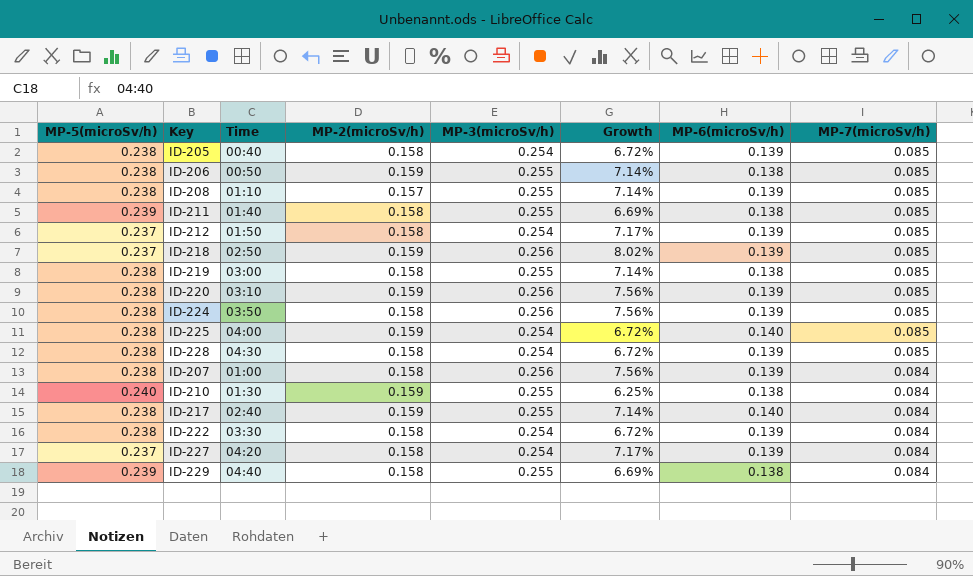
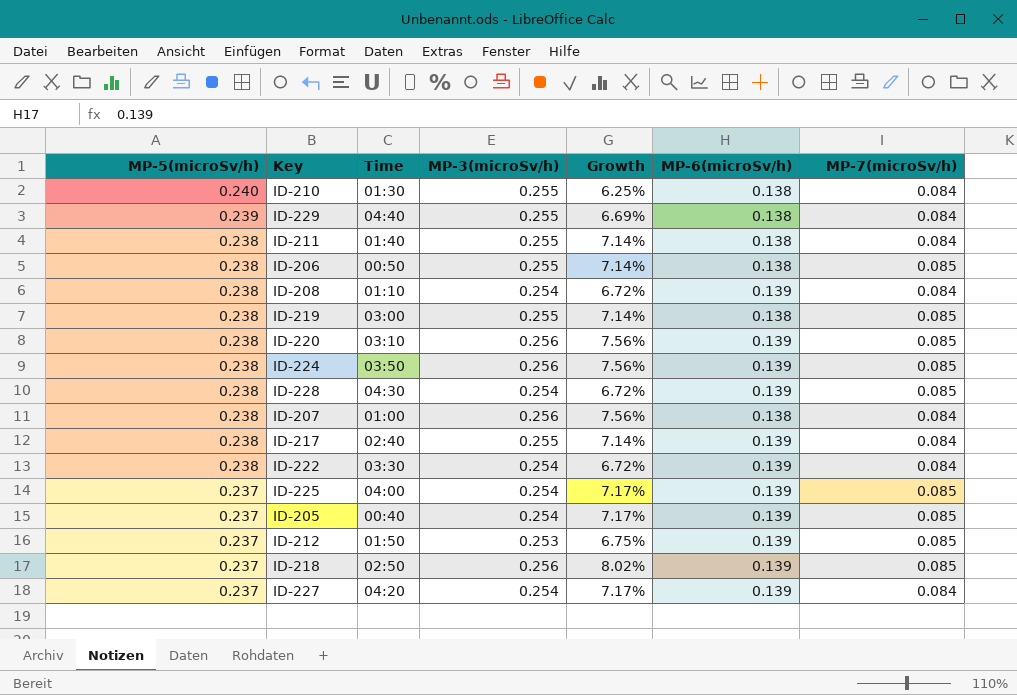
row order: MP-7(microSv/h) descending -> MP-5(microSv/h) descending
column MP-2(microSv/h) | position: 4 -> none
ID-211 | MP-5(microSv/h): 0.239 -> 0.238
ID-211 | Growth: 6.69% -> 7.14%
ID-211 | MP-7(microSv/h): 0.085 -> 0.084
ID-208 | MP-3(microSv/h): 0.255 -> 0.254
ID-208 | Growth: 7.14% -> 6.72%
ID-208 | MP-7(microSv/h): 0.085 -> 0.084
ID-207 | MP-6(microSv/h): 0.139 -> 0.138
ID-217 | MP-6(microSv/h): 0.140 -> 0.139
ID-225 | MP-5(microSv/h): 0.238 -> 0.237
ID-225 | Growth: 6.72% -> 7.17%
ID-225 | MP-6(microSv/h): 0.140 -> 0.139
ID-205 | MP-5(microSv/h): 0.238 -> 0.237
ID-205 | Growth: 6.72% -> 7.17%
ID-212 | MP-3(microSv/h): 0.254 -> 0.253
ID-212 | Growth: 7.17% -> 6.75%

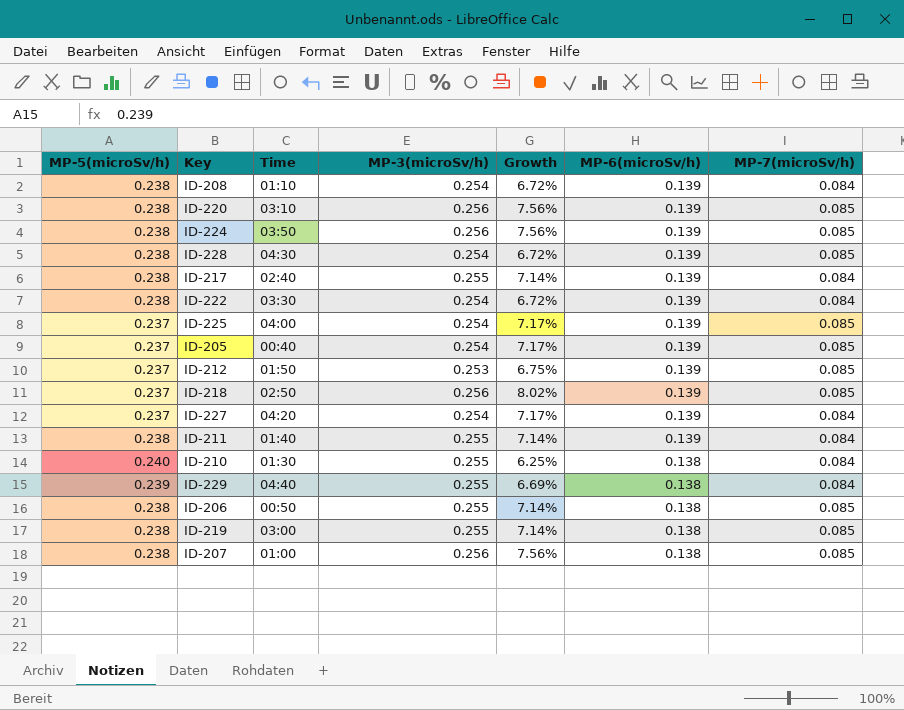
row order: MP-5(microSv/h) descending -> MP-6(microSv/h) descending
ID-211 | MP-6(microSv/h): 0.138 -> 0.139
ID-207 | MP-7(microSv/h): 0.084 -> 0.085

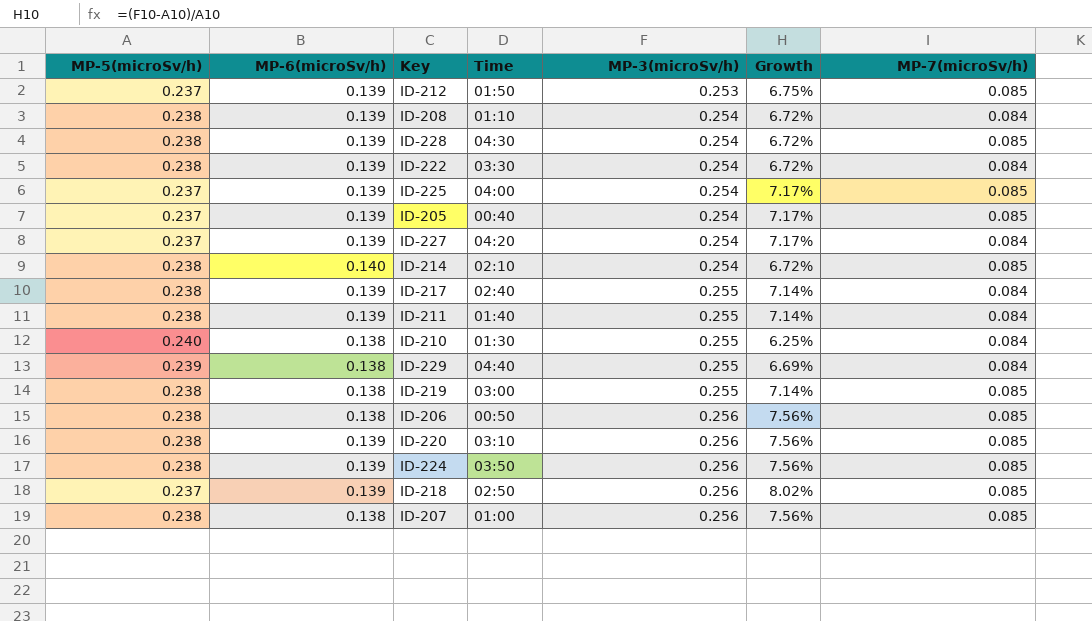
row order: MP-6(microSv/h) descending -> MP-3(microSv/h) ascending
column MP-6(microSv/h) | position: 6 -> 2
row ID-214: none -> 0.238 | 0.140 | 02:10 | 0.254 | 6.72% | 0.085
ID-206 | MP-3(microSv/h): 0.255 -> 0.256
ID-206 | Growth: 7.14% -> 7.56%

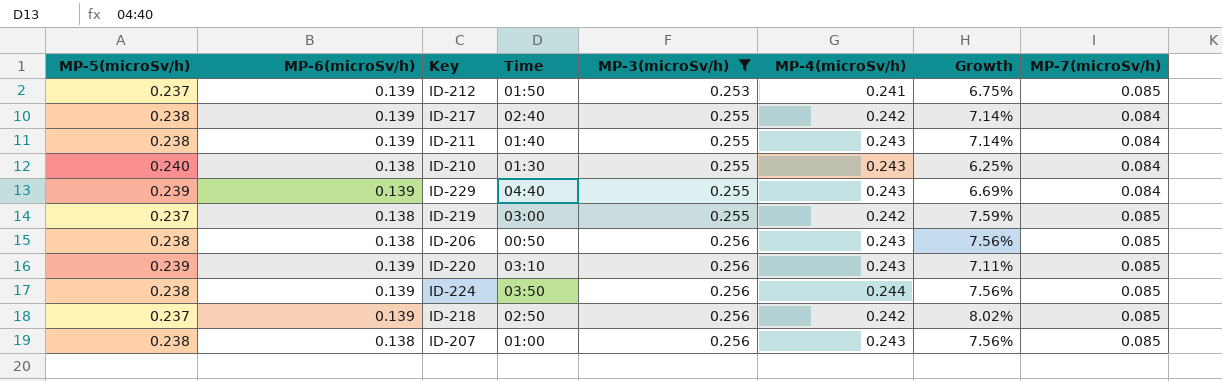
filter: none -> MP-3(microSv/h) != 0.254
column MP-4(microSv/h) | position: none -> 6
ID-229 | MP-6(microSv/h): 0.138 -> 0.139
ID-219 | MP-5(microSv/h): 0.238 -> 0.237
ID-219 | Growth: 7.14% -> 7.59%
ID-220 | MP-5(microSv/h): 0.238 -> 0.239
ID-220 | Growth: 7.56% -> 7.11%

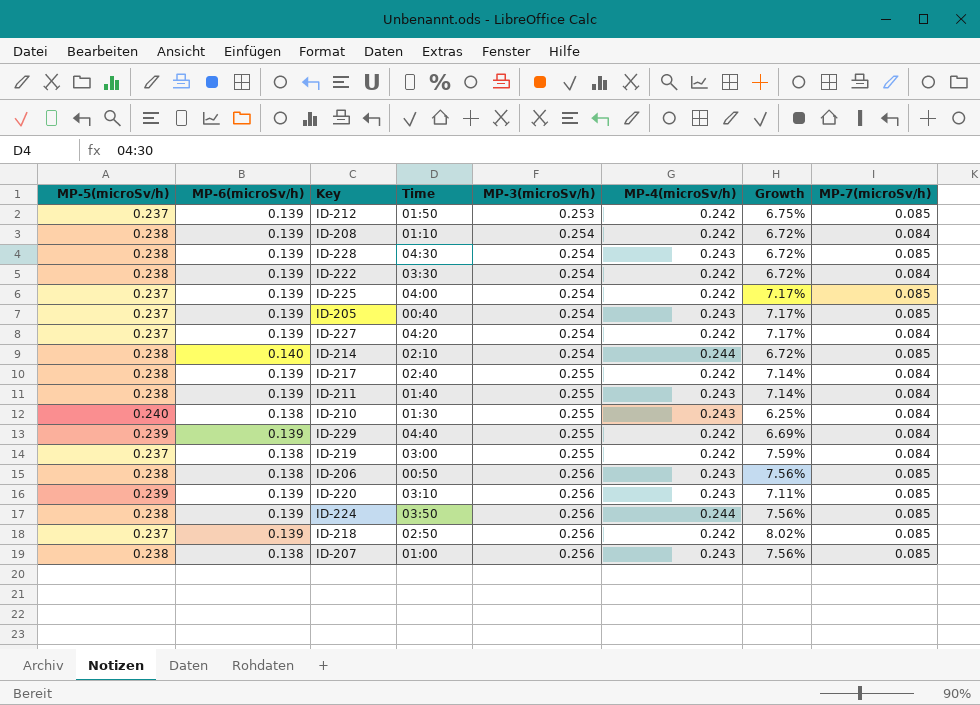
filter: MP-3(microSv/h) != 0.254 -> none
ID-212 | MP-4(microSv/h): 0.241 -> 0.242
ID-229 | MP-4(microSv/h): 0.243 -> 0.242
ID-219 | MP-7(microSv/h): 0.085 -> 0.084

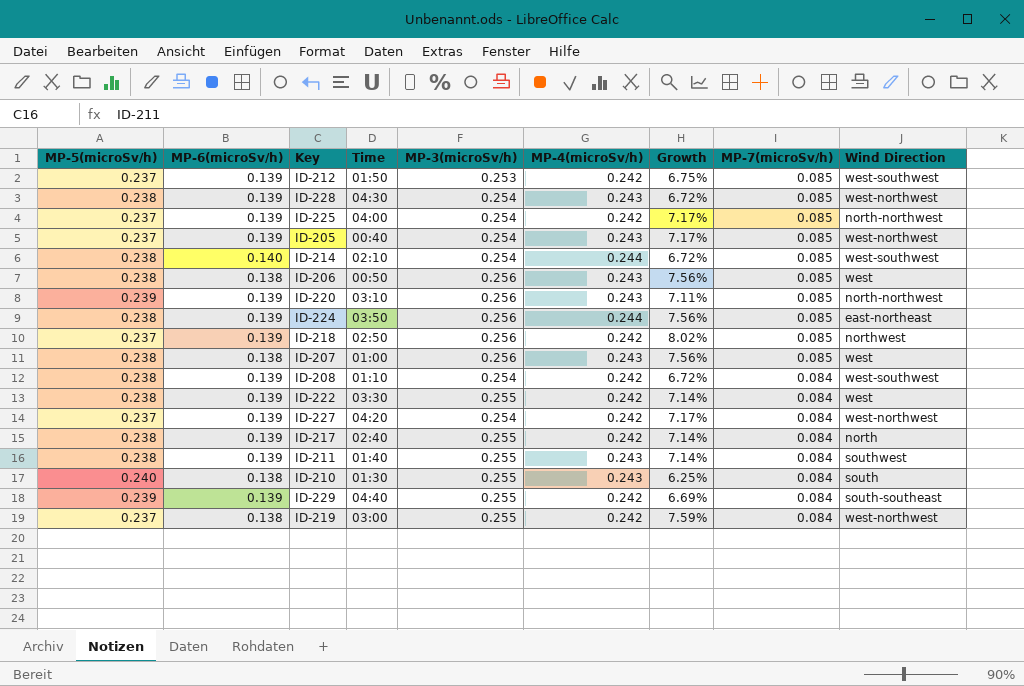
row order: MP-3(microSv/h) ascending -> MP-7(microSv/h) descending
column Wind Direction | position: none -> 9
ID-222 | MP-3(microSv/h): 0.254 -> 0.255
ID-222 | Growth: 6.72% -> 7.14%

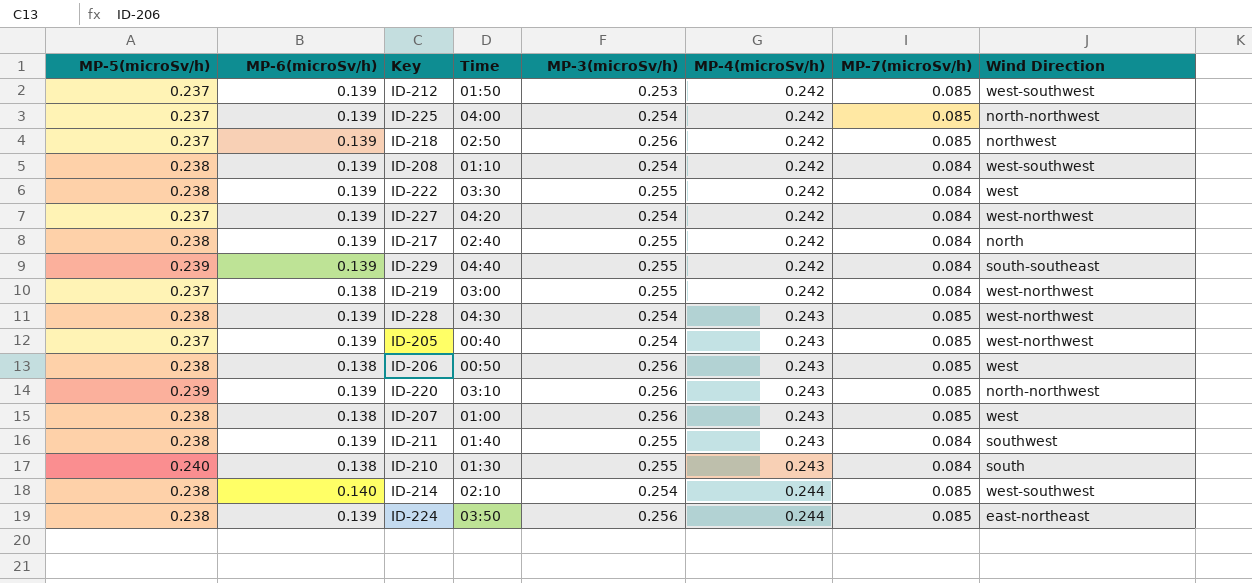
row order: MP-7(microSv/h) descending -> MP-4(microSv/h) ascending
column Growth | formula: ([MP-3(microSv/h)] - [MP-5(microSv/h)]) / [MP-5(microSv/h)] -> none

